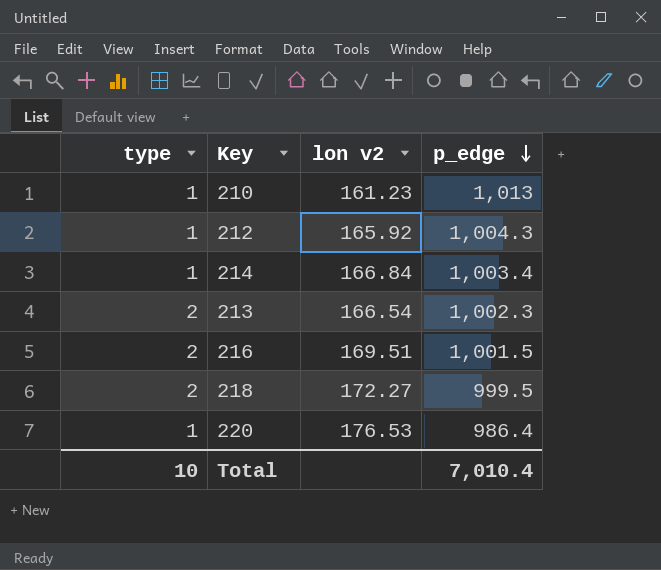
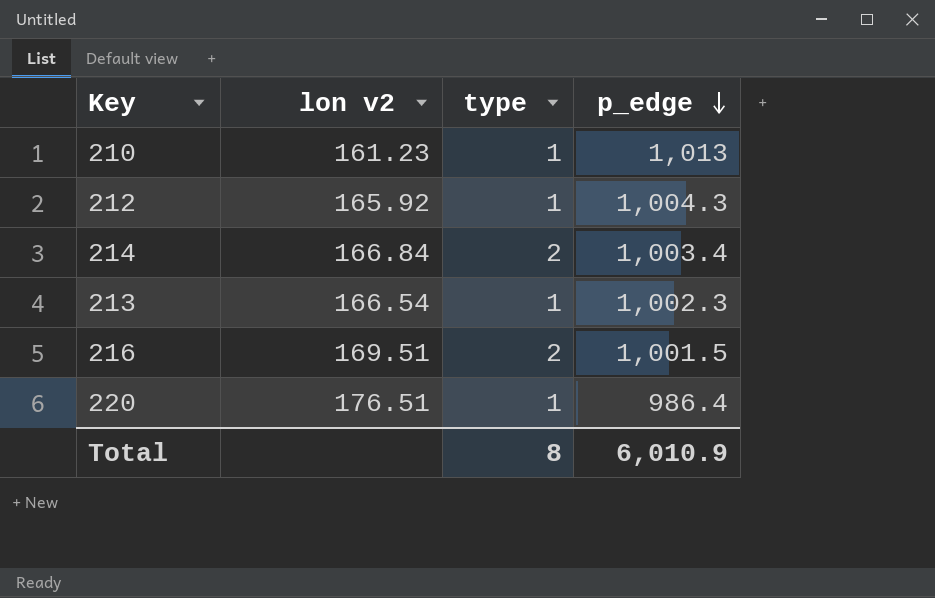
column type | position: 1 -> 3
row 218: 2 | 172.27 | 999.5 -> none
214 | type: 1 -> 2
213 | type: 2 -> 1
220 | lon v2: 176.53 -> 176.51
Total | type: 10 -> 8
Total | p_edge: 7,010.4 -> 6,010.9

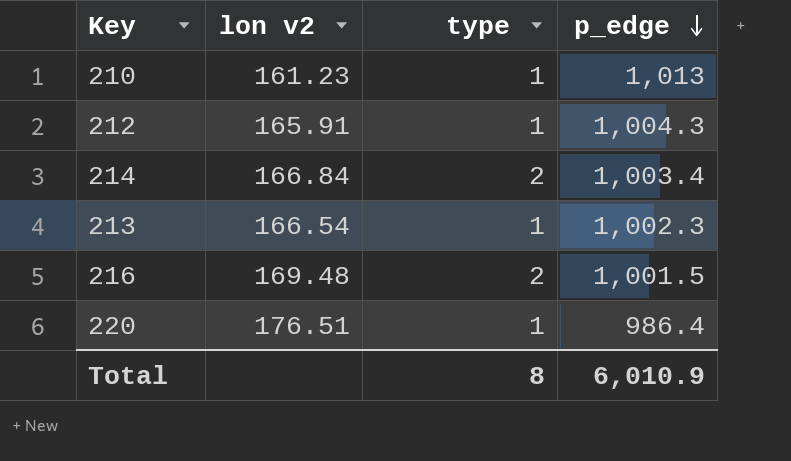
212 | lon v2: 165.92 -> 165.91
216 | lon v2: 169.51 -> 169.48

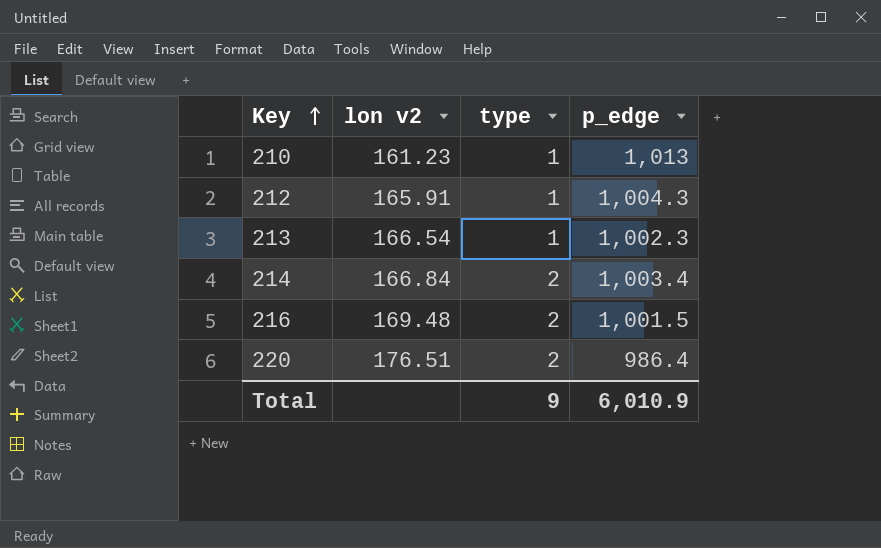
row order: p_edge descending -> Key ascending
220 | type: 1 -> 2
Total | type: 8 -> 9

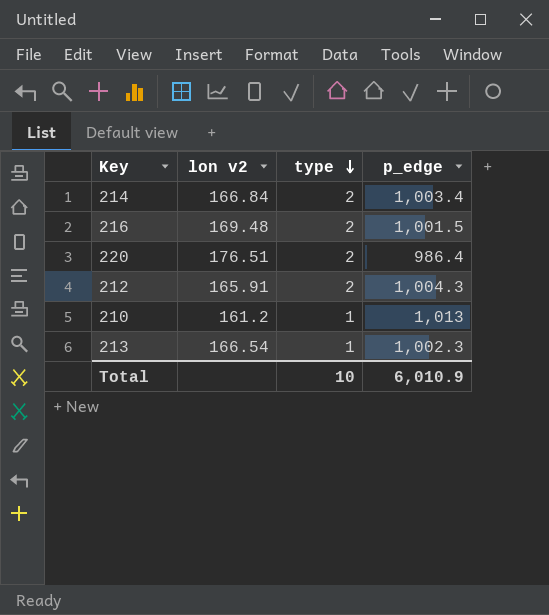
row order: Key ascending -> type descending
212 | type: 1 -> 2
210 | lon v2: 161.23 -> 161.2
Total | type: 9 -> 10

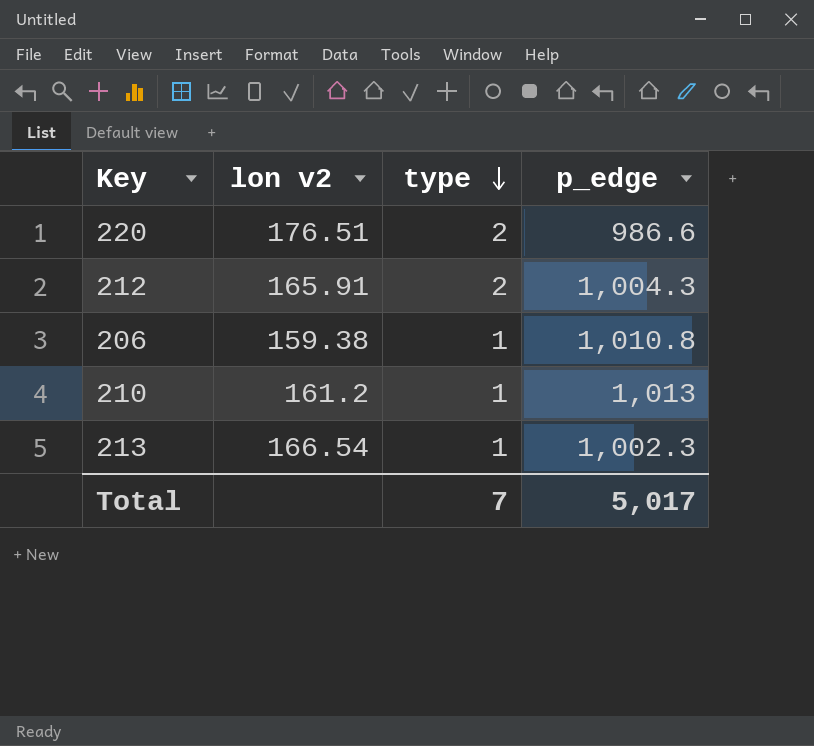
row 214: 166.84 | 2 | 1,003.4 -> none
row 216: 169.48 | 2 | 1,001.5 -> none
220 | p_edge: 986.4 -> 986.6
row 206: none -> 159.38 | 1 | 1,010.8
Total | type: 10 -> 7
Total | p_edge: 6,010.9 -> 5,017

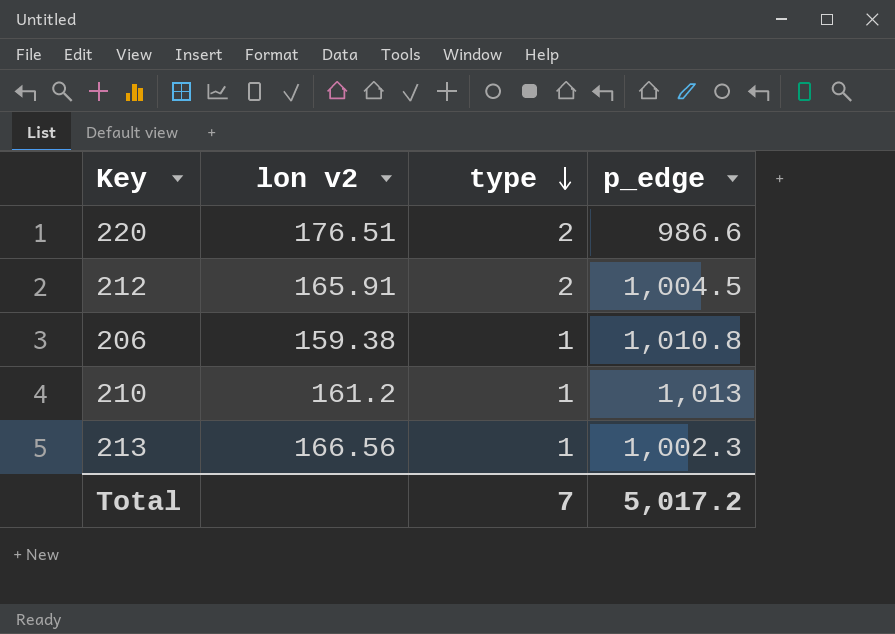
212 | p_edge: 1,004.3 -> 1,004.5
213 | lon v2: 166.54 -> 166.56
Total | p_edge: 5,017 -> 5,017.2

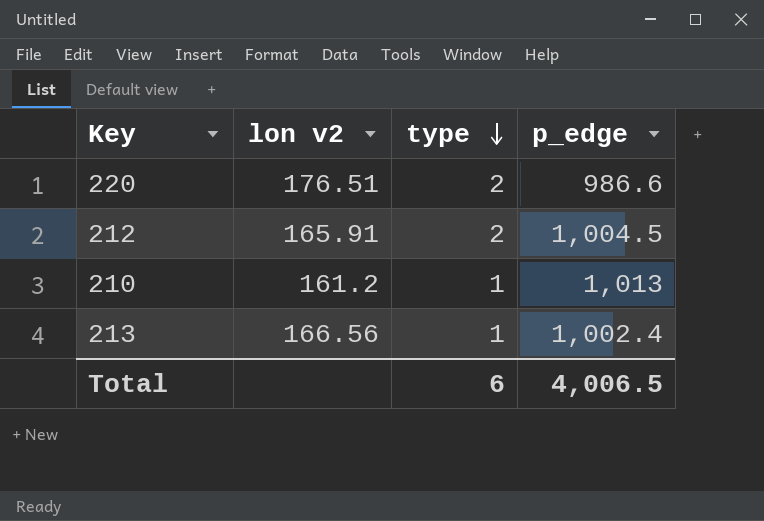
row 206: 159.38 | 1 | 1,010.8 -> none
213 | p_edge: 1,002.3 -> 1,002.4
Total | type: 7 -> 6
Total | p_edge: 5,017.2 -> 4,006.5

